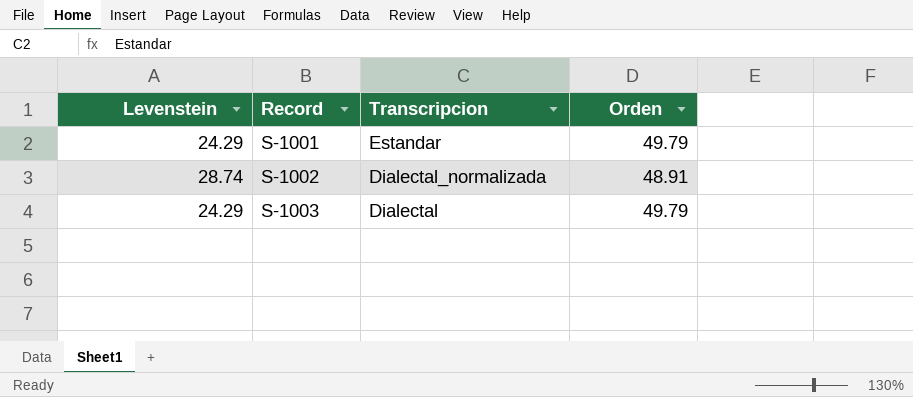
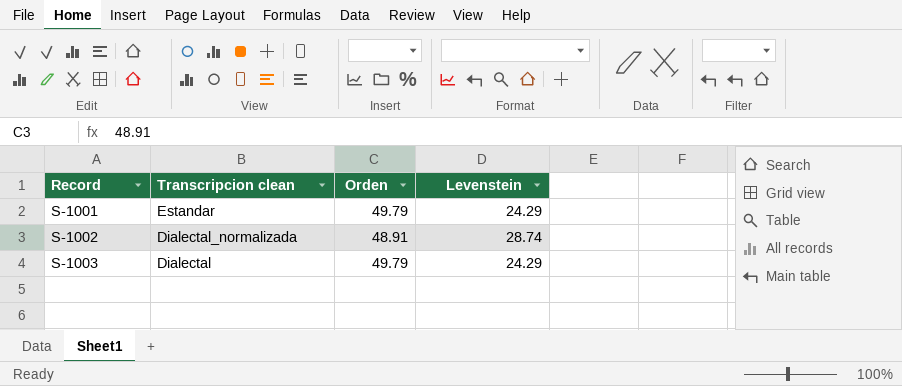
column name: Transcripcion -> Transcripcion clean
column Levenstein | position: 1 -> 4

